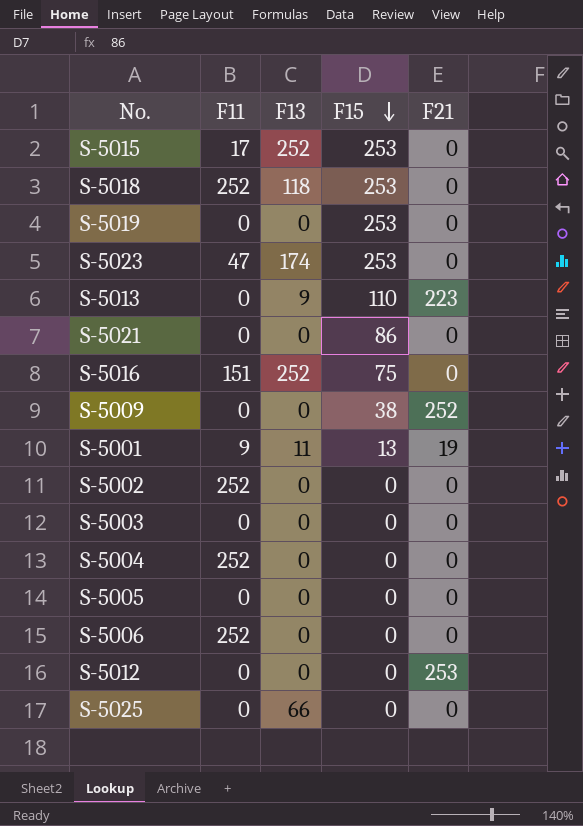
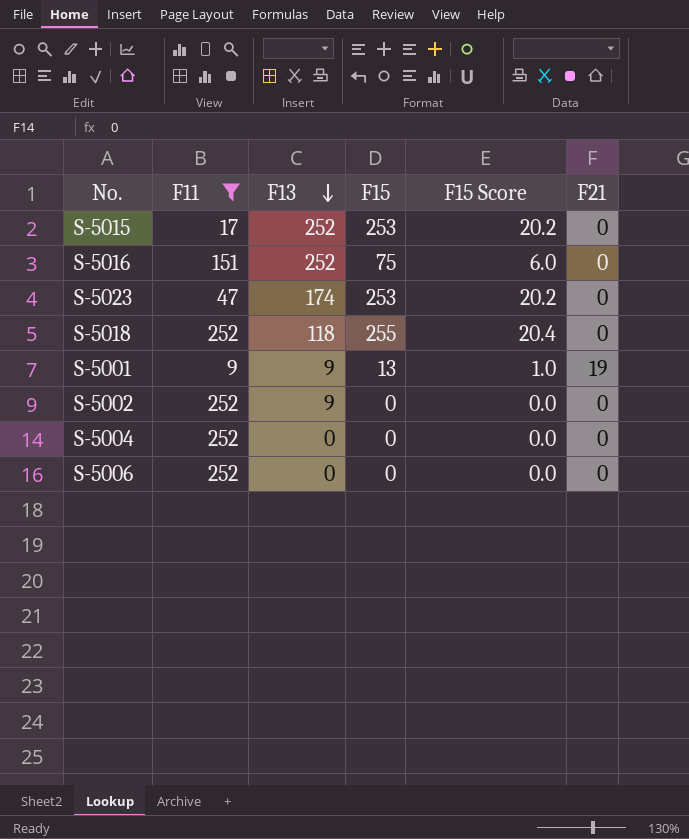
filter: none -> F11 != 0
row order: F15 descending -> F13 descending
column F15 Score | formula: none -> [F15] * 0.08
S-5018 | F15: 253 -> 255
S-5001 | F13: 11 -> 9
S-5002 | F13: 0 -> 9

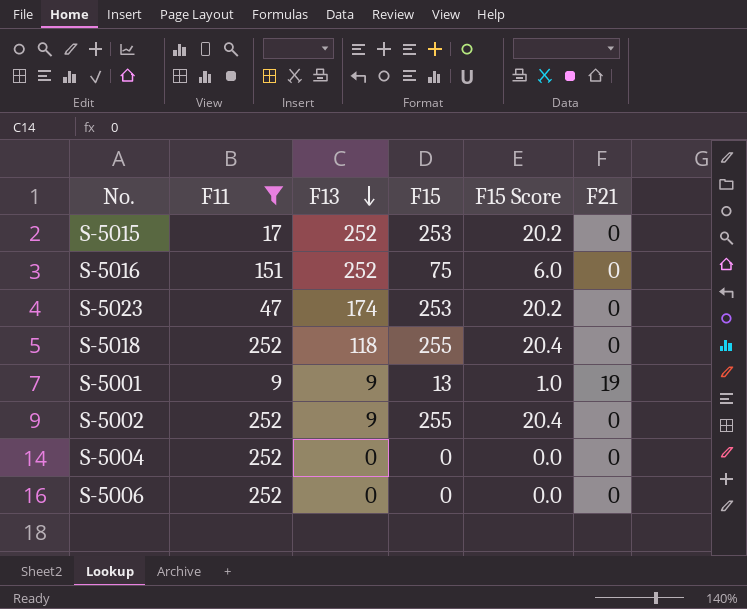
S-5002 | F15: 0 -> 255
S-5002 | F15 Score: 0.0 -> 20.4

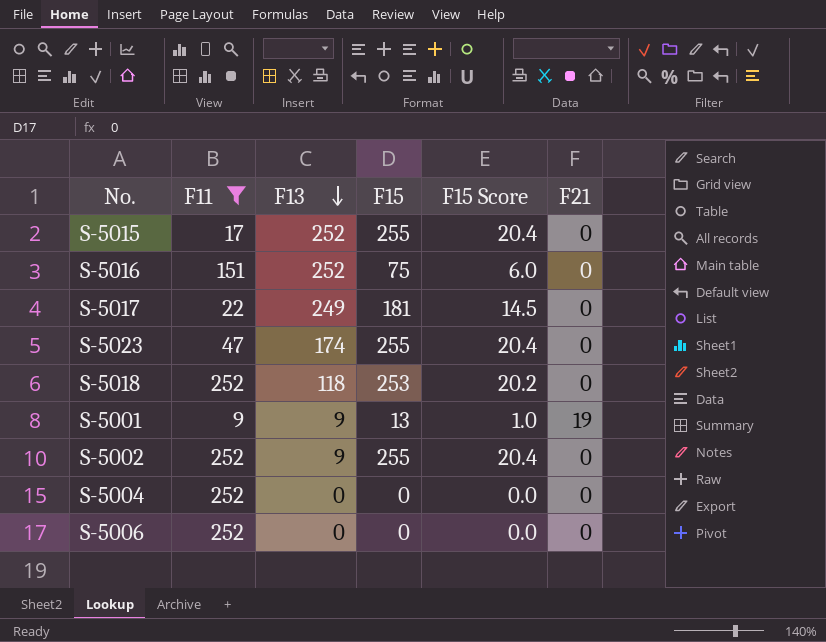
S-5015 | F15: 253 -> 255
S-5015 | F15 Score: 20.2 -> 20.4
row S-5017: none -> 22 | 249 | 181 | 14.5 | 0
S-5023 | F15: 253 -> 255
S-5023 | F15 Score: 20.2 -> 20.4
S-5018 | F15: 255 -> 253
S-5018 | F15 Score: 20.4 -> 20.2

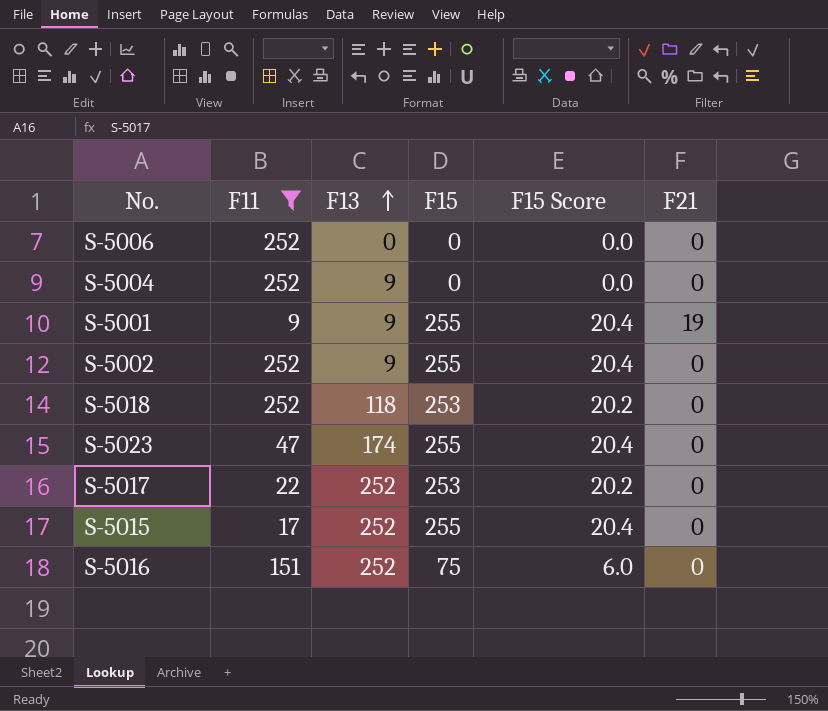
row order: F13 descending -> F13 ascending
S-5004 | F13: 0 -> 9
S-5001 | F15: 13 -> 255
S-5001 | F15 Score: 1.0 -> 20.4
S-5017 | F13: 249 -> 252
S-5017 | F15: 181 -> 253
S-5017 | F15 Score: 14.5 -> 20.2

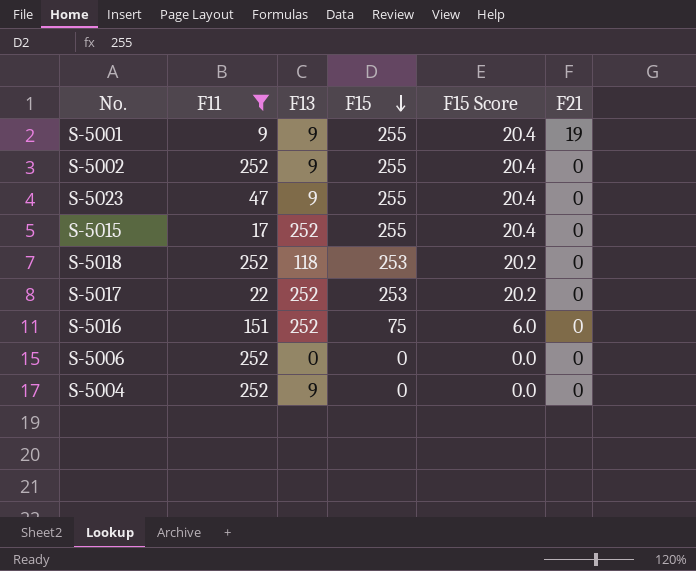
row order: F13 ascending -> F15 descending
S-5023 | F13: 174 -> 9

